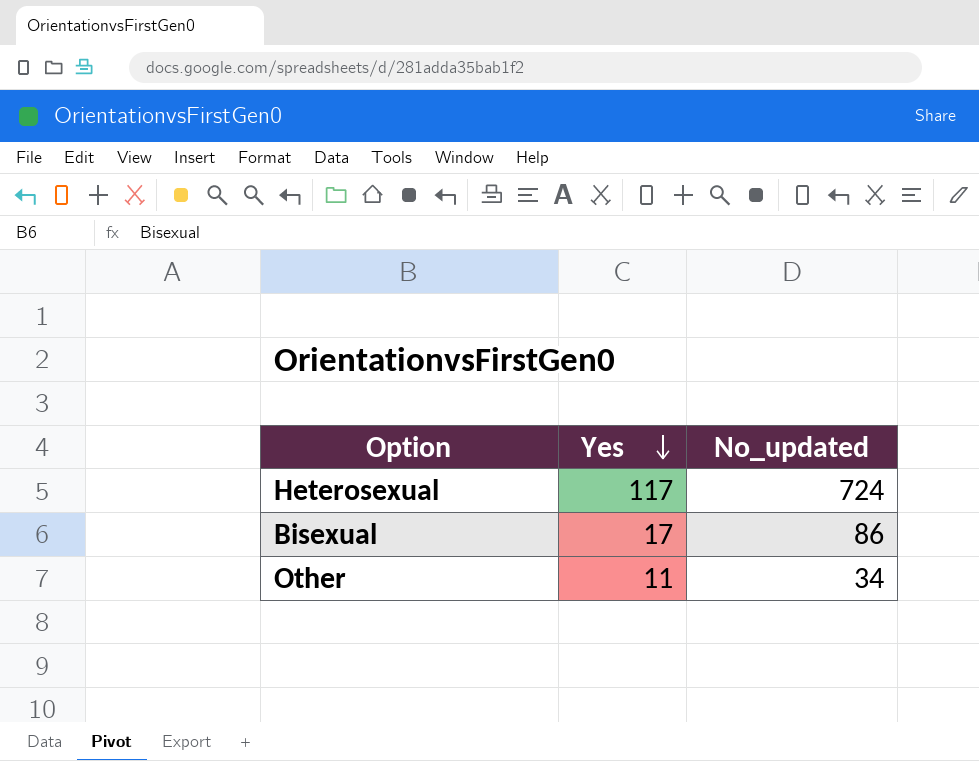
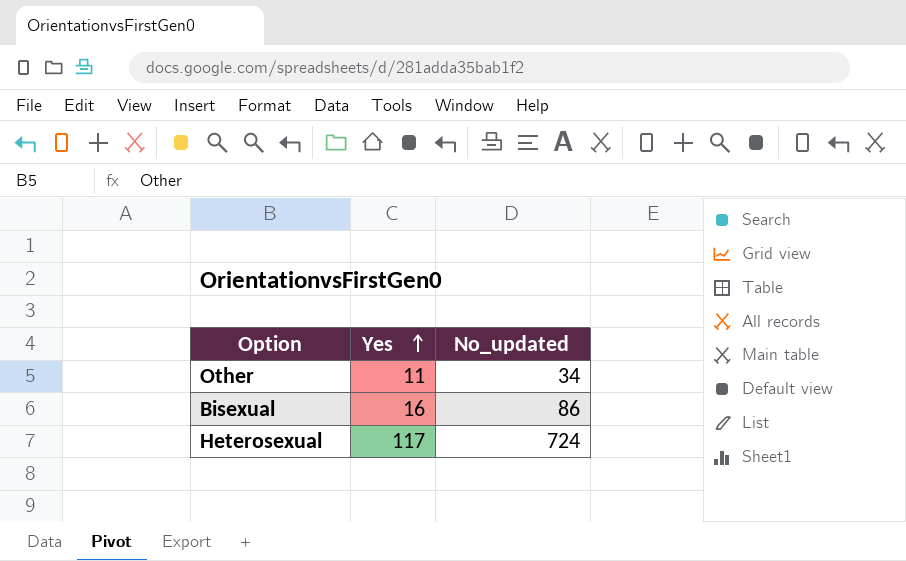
row order: Yes descending -> Yes ascending
Bisexual | Yes: 17 -> 16

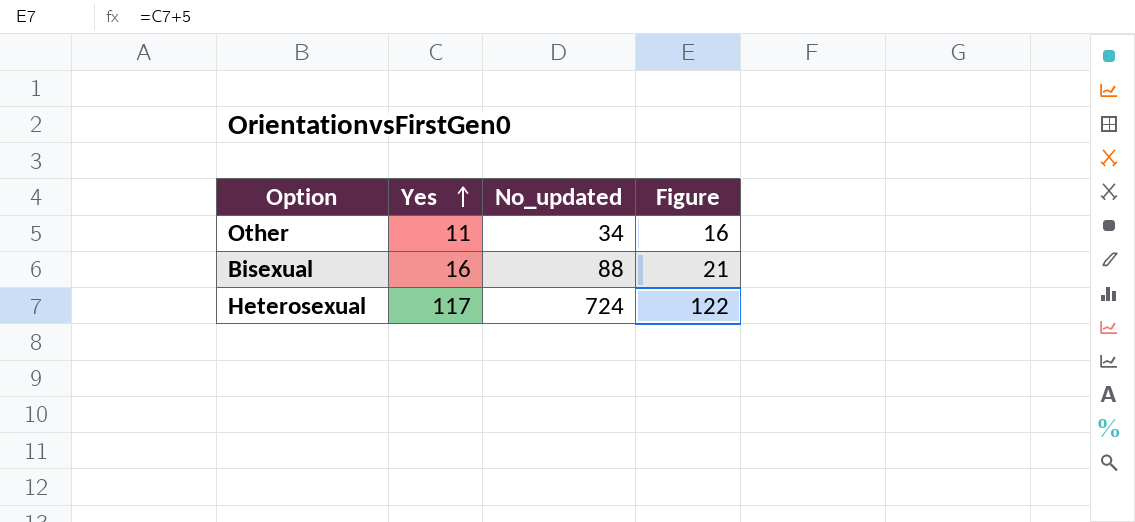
column Figure | formula: none -> [Yes] + 5
Bisexual | No_updated: 86 -> 88

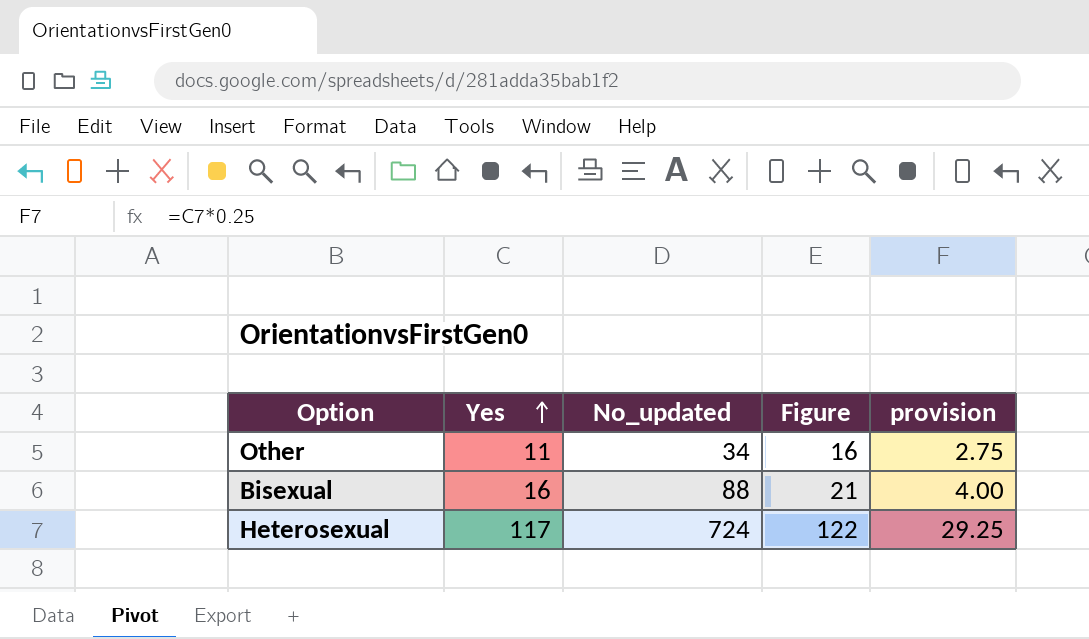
column provision | formula: none -> [Yes] * 0.25

